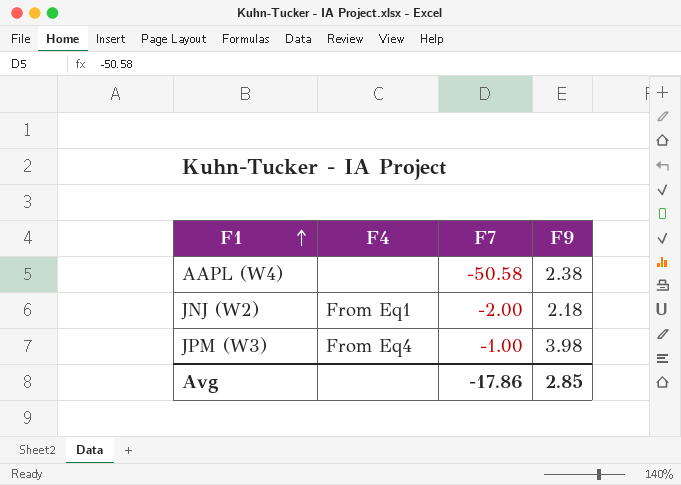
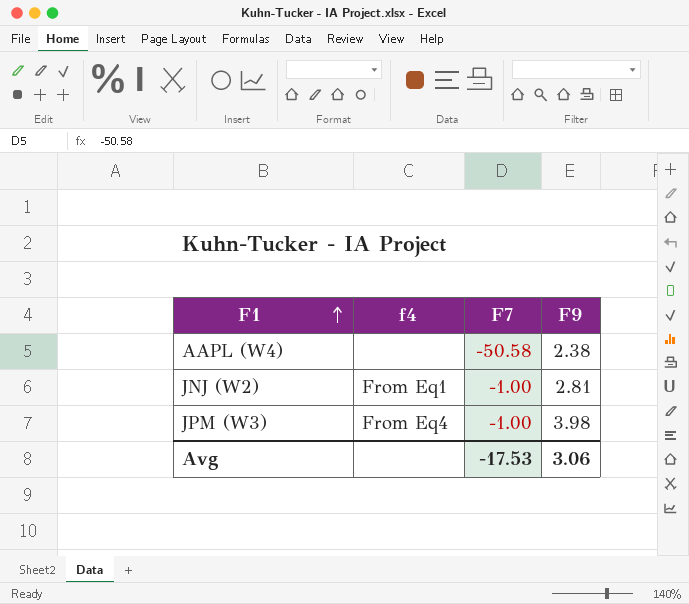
column name: F4 -> f4
JNJ (W2) | F7: -2.00 -> -1.00
JNJ (W2) | F9: 2.18 -> 2.81
Avg | F7: -17.86 -> -17.53
Avg | F9: 2.85 -> 3.06

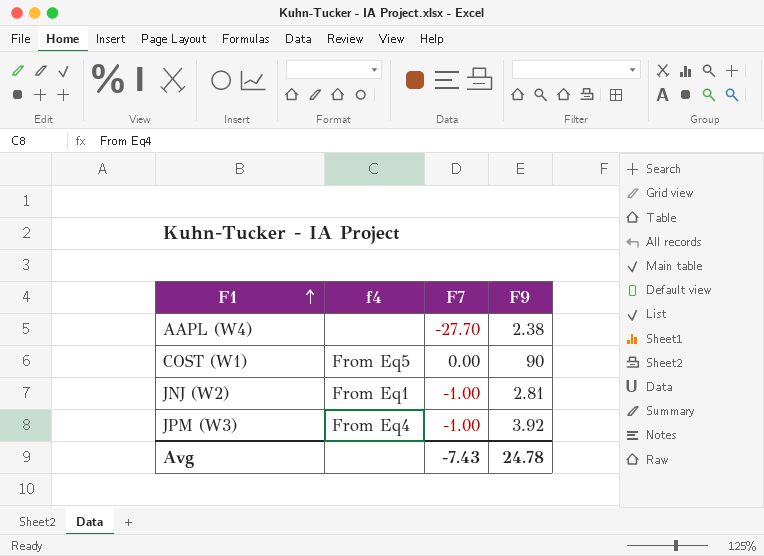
AAPL (W4) | F7: -50.58 -> -27.70
row COST (W1): none -> From Eq5 | 0.00 | 90
JPM (W3) | F9: 3.98 -> 3.92
Avg | F7: -17.53 -> -7.43
Avg | F9: 3.06 -> 24.78

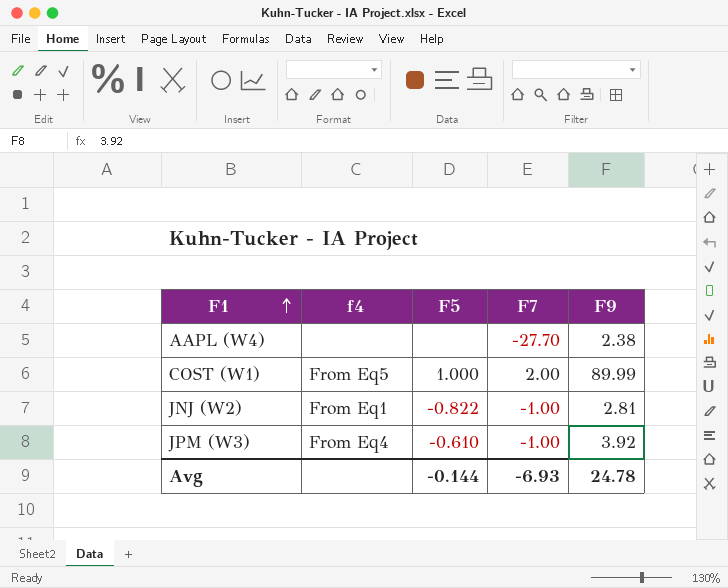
column F5 | position: none -> 3
COST (W1) | F7: 0.00 -> 2.00
COST (W1) | F9: 90 -> 89.99
Avg | F7: -7.43 -> -6.93

